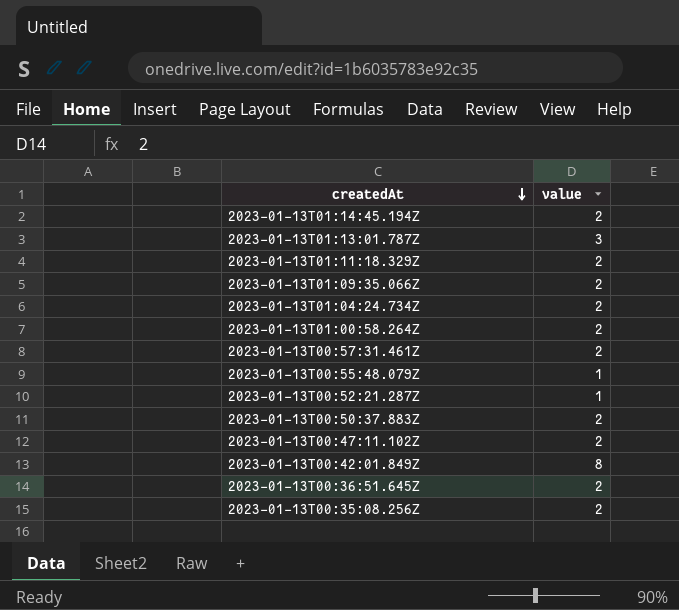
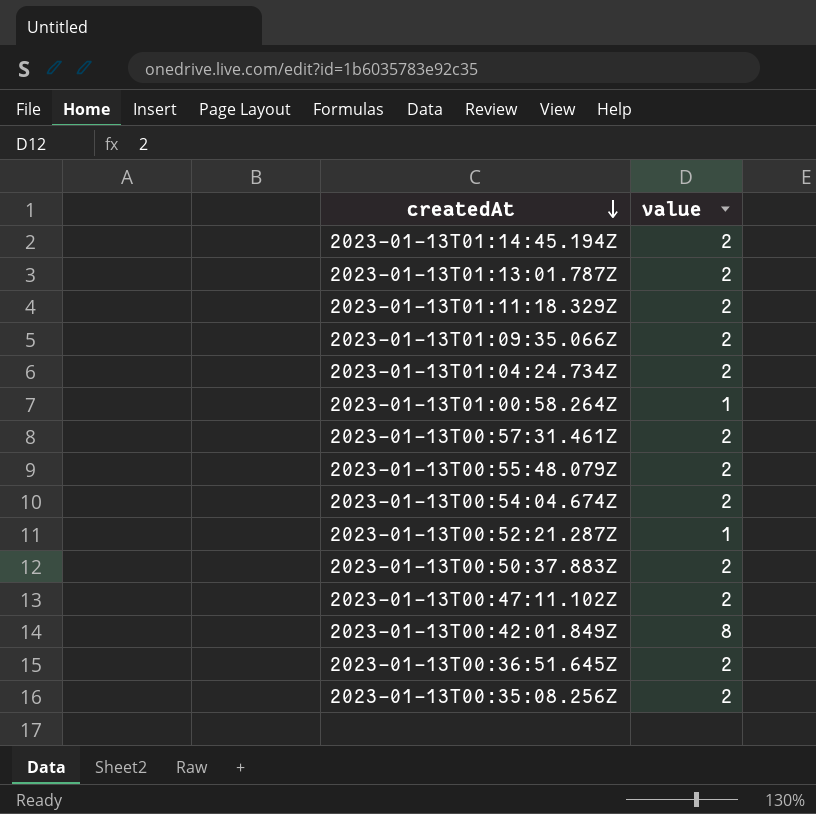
2023-01-13T01:13:01.787Z | value: 3 -> 2
2023-01-13T01:00:58.264Z | value: 2 -> 1
2023-01-13T00:55:48.079Z | value: 1 -> 2
row 2023-01-13T00:54:04.674Z: none -> 2

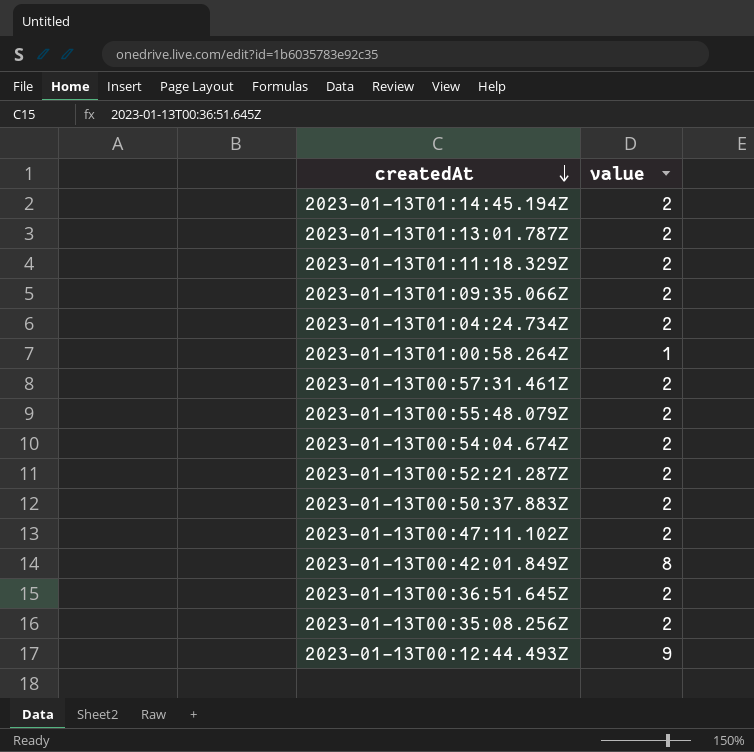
2023-01-13T00:52:21.287Z | value: 1 -> 2
row 2023-01-13T00:12:44.493Z: none -> 9

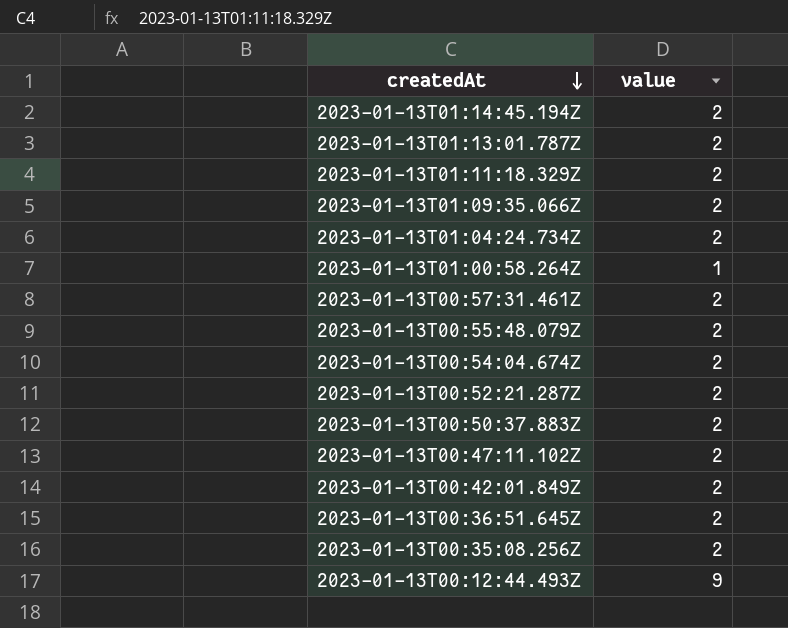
2023-01-13T00:42:01.849Z | value: 8 -> 2

